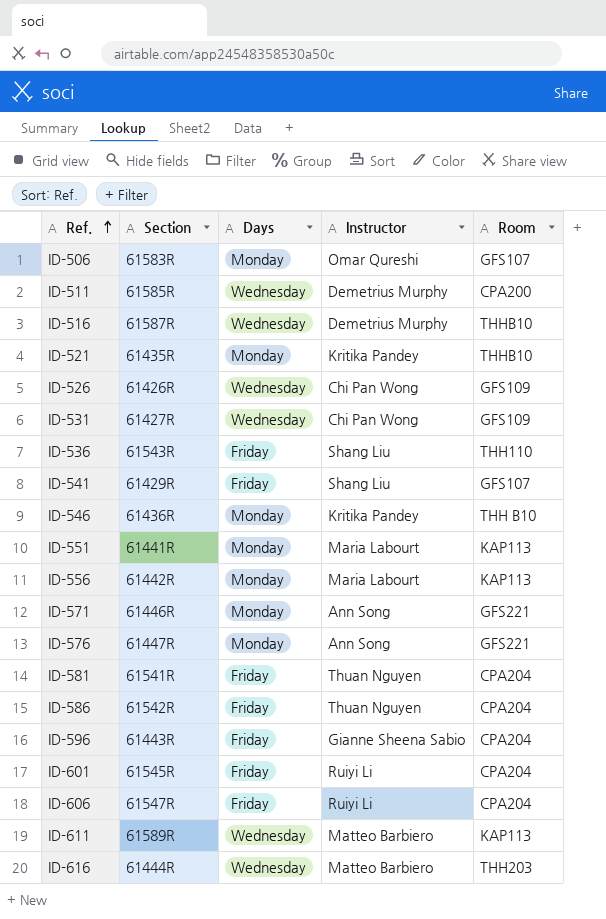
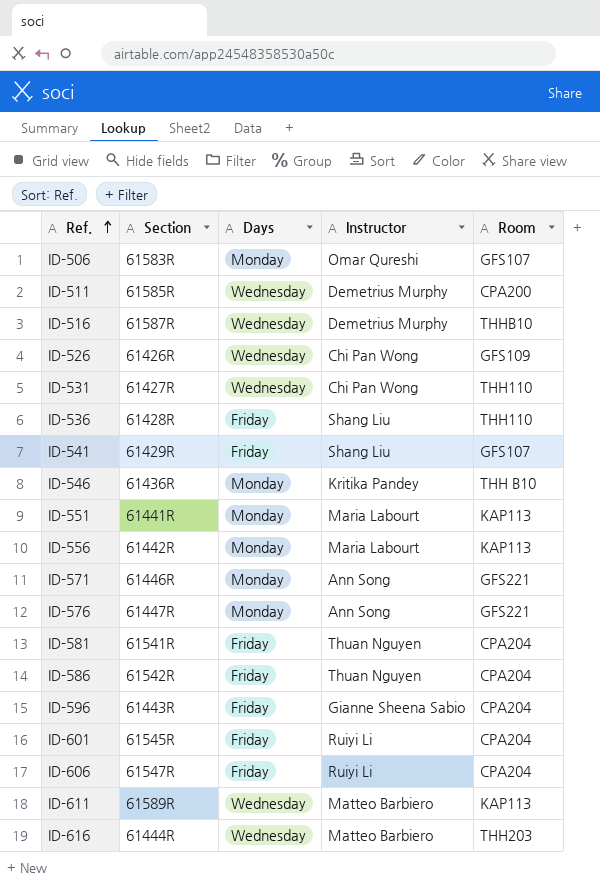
row ID-521: 61435R | Monday | Kritika Pandey | THHB10 -> none
ID-531 | Room: GFS109 -> THH110
ID-536 | Section: 61543R -> 61428R

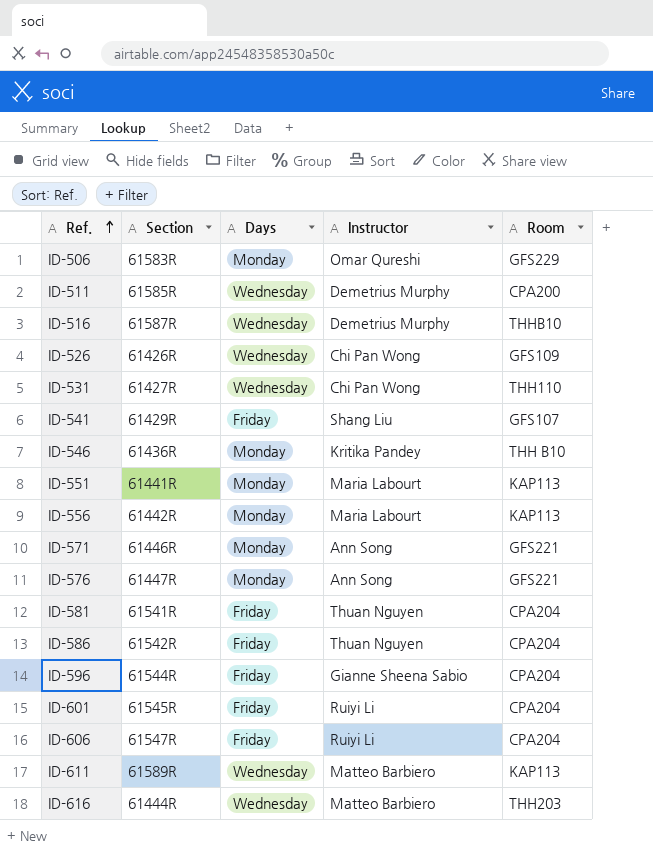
row ID-536: 61428R | Friday | Shang Liu | THH110 -> none
ID-506 | Room: GFS107 -> GFS229
ID-596 | Section: 61443R -> 61544R

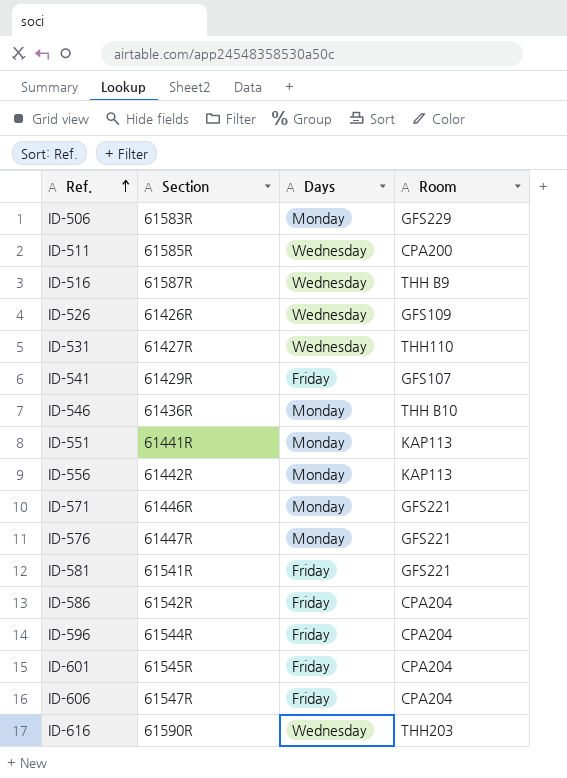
column Instructor | position: 4 -> none
row ID-611: 61589R | Wednesday | Matteo Barbiero | KAP113 -> none
ID-516 | Room: THHB10 -> THH B9
ID-581 | Room: CPA204 -> GFS221
ID-616 | Section: 61444R -> 61590R

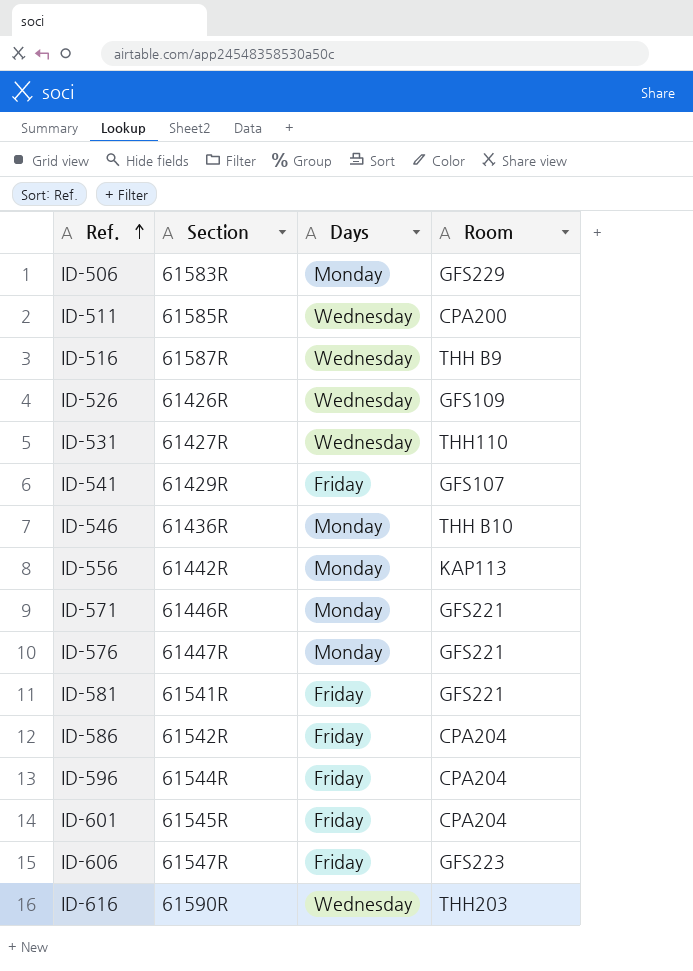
row ID-551: 61441R | Monday | KAP113 -> none
ID-606 | Room: CPA204 -> GFS223

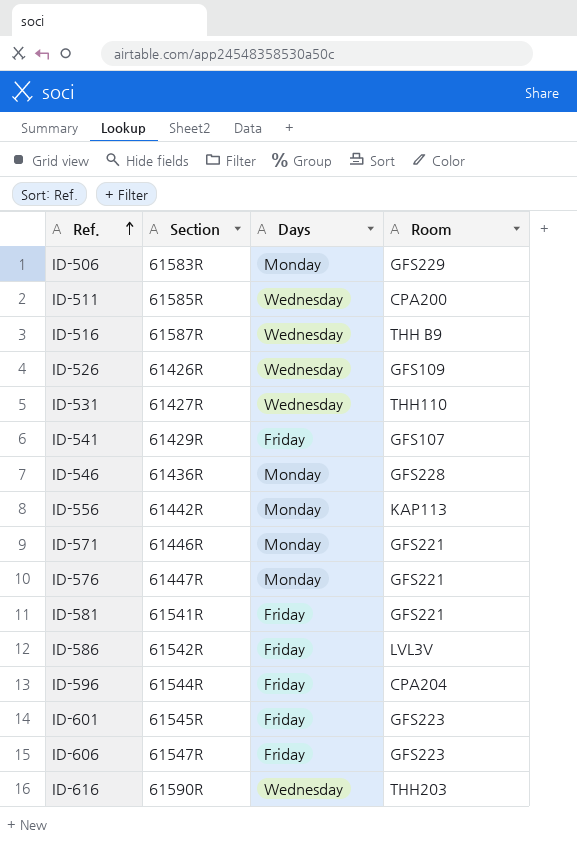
ID-546 | Room: THH B10 -> GFS228
ID-586 | Room: CPA204 -> LVL3V
ID-601 | Room: CPA204 -> GFS223

